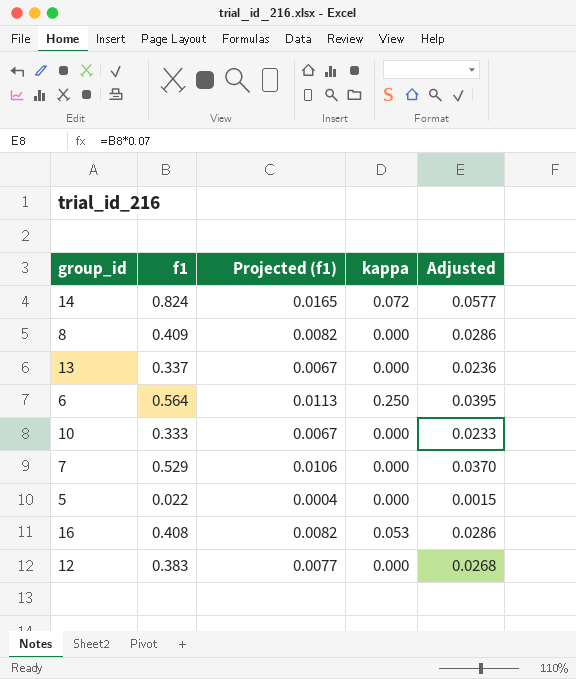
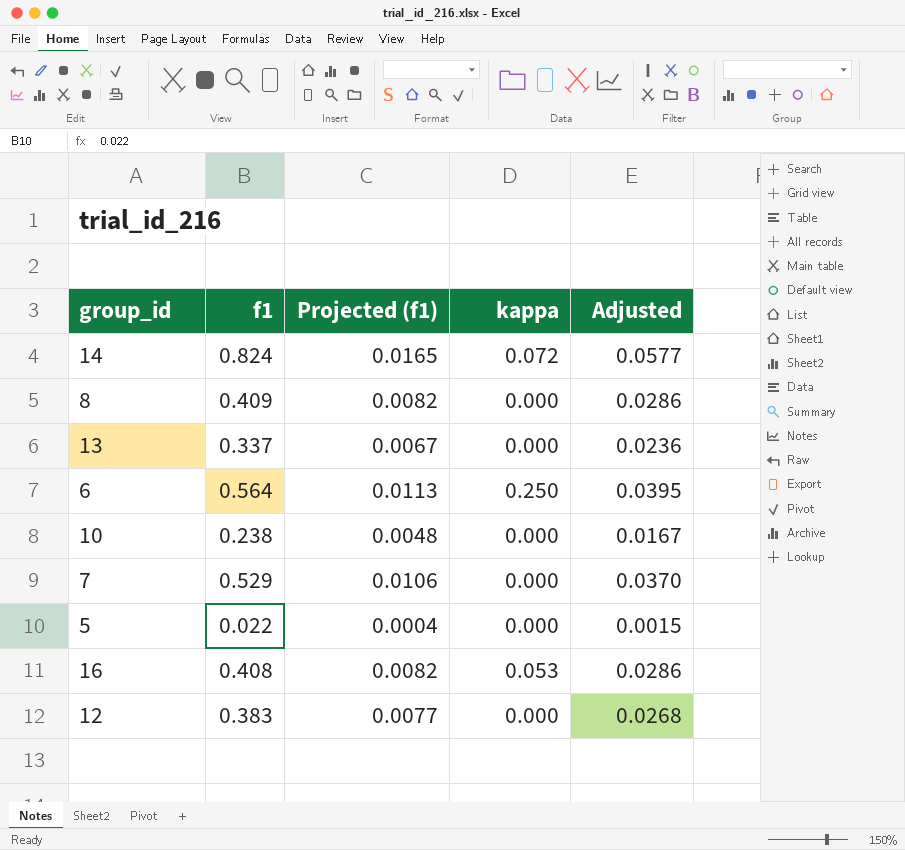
10 | f1: 0.333 -> 0.238
10 | Projected (f1): 0.0067 -> 0.0048
10 | Adjusted: 0.0233 -> 0.0167

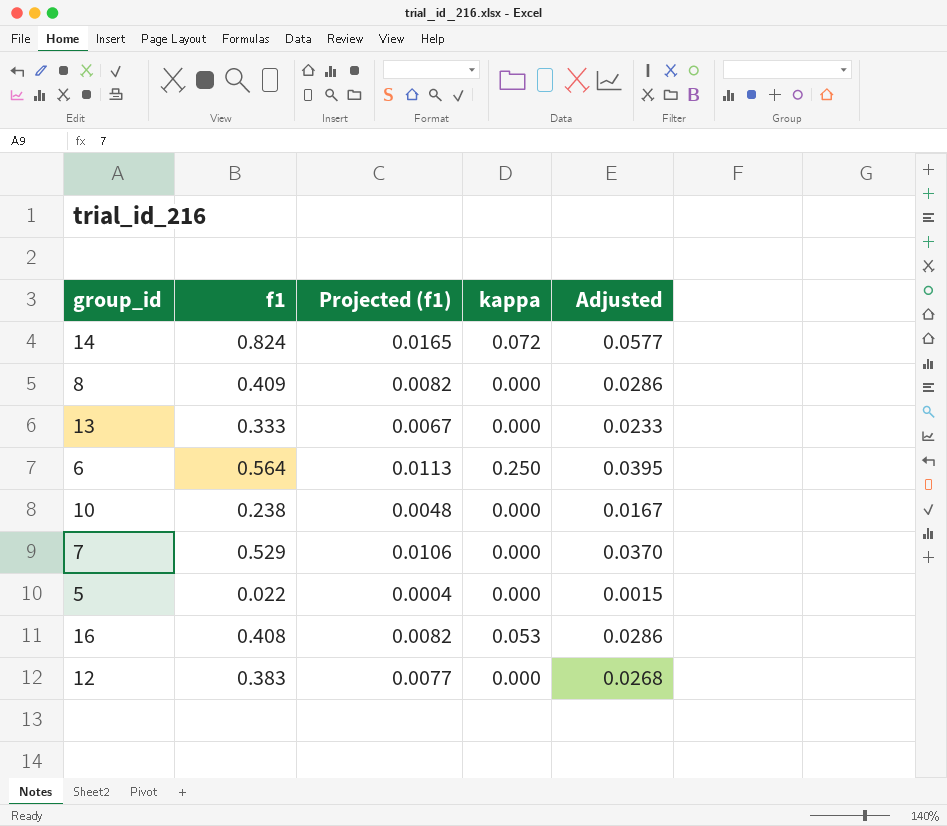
13 | f1: 0.337 -> 0.333
13 | Adjusted: 0.0236 -> 0.0233

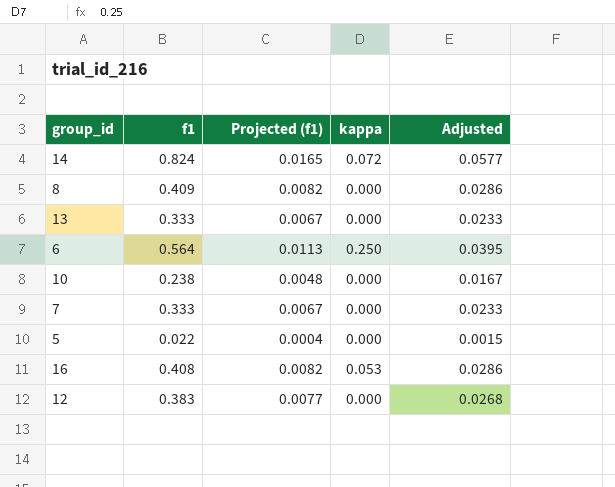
7 | f1: 0.529 -> 0.333
7 | Projected (f1): 0.0106 -> 0.0067
7 | Adjusted: 0.0370 -> 0.0233

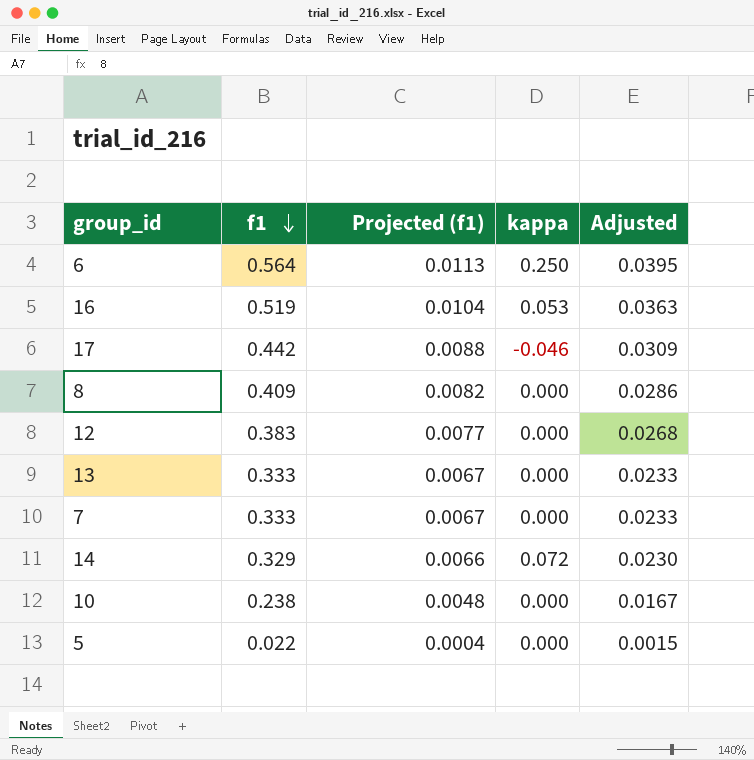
row order: none -> f1 descending
16 | f1: 0.408 -> 0.519
16 | Projected (f1): 0.0082 -> 0.0104
16 | Adjusted: 0.0286 -> 0.0363
row 17: none -> 0.442 | 0.0088 | -0.046 | 0.0309
14 | f1: 0.824 -> 0.329
14 | Projected (f1): 0.0165 -> 0.0066
14 | Adjusted: 0.0577 -> 0.0230

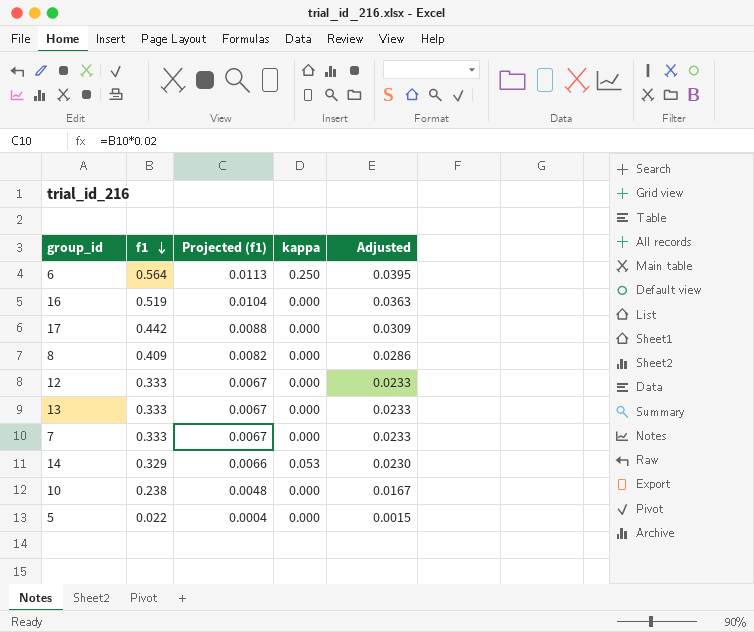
16 | kappa: 0.053 -> 0.000
17 | kappa: -0.046 -> 0.000
12 | f1: 0.383 -> 0.333
12 | Projected (f1): 0.0077 -> 0.0067
12 | Adjusted: 0.0268 -> 0.0233
14 | kappa: 0.072 -> 0.053

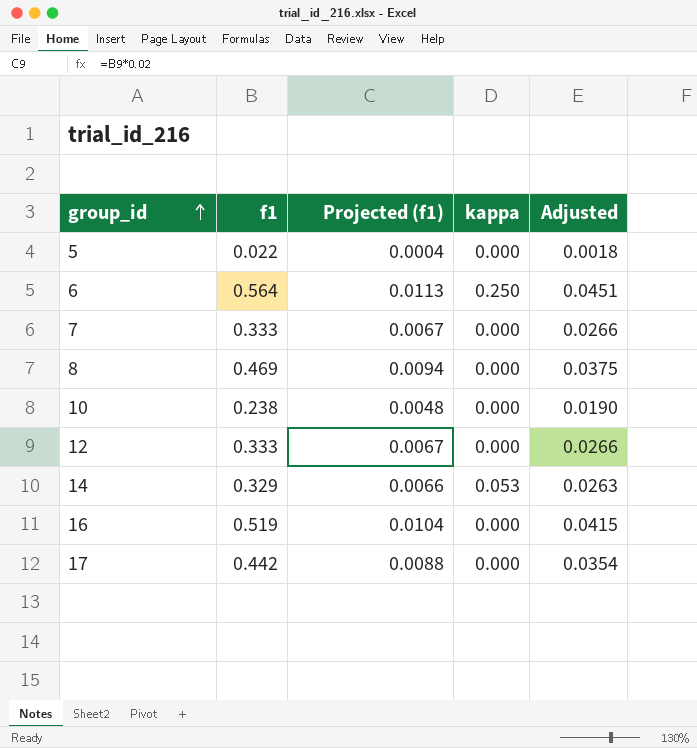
row order: f1 descending -> group_id ascending
column Adjusted | formula: [f1] * 0.07 -> [f1] * 0.08
row 13: 0.333 | 0.0067 | 0.000 | 0.0233 -> none
8 | f1: 0.409 -> 0.469
8 | Projected (f1): 0.0082 -> 0.0094

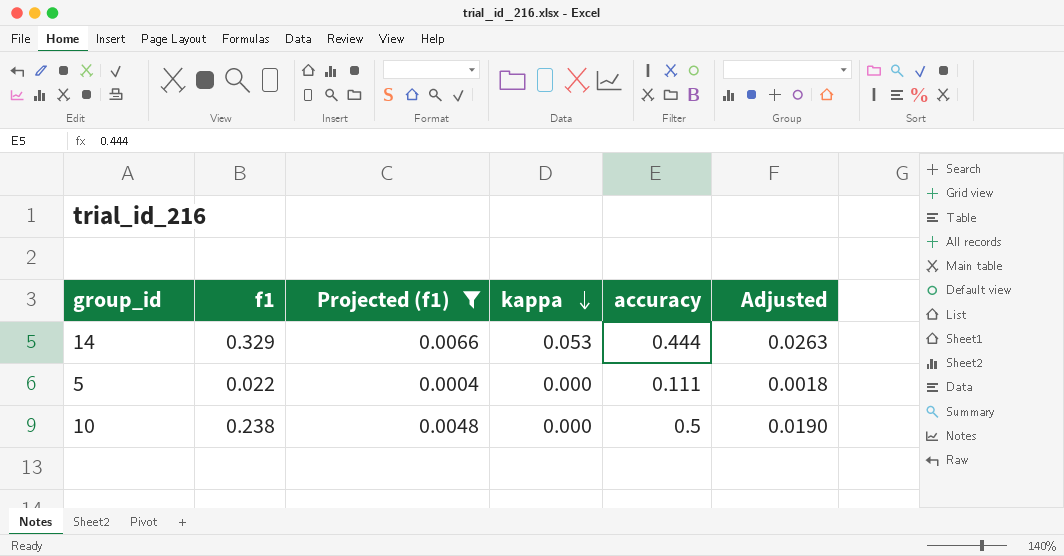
filter: none -> Projected (f1) <= 0.0066
row order: group_id ascending -> kappa descending
column accuracy | position: none -> 5

